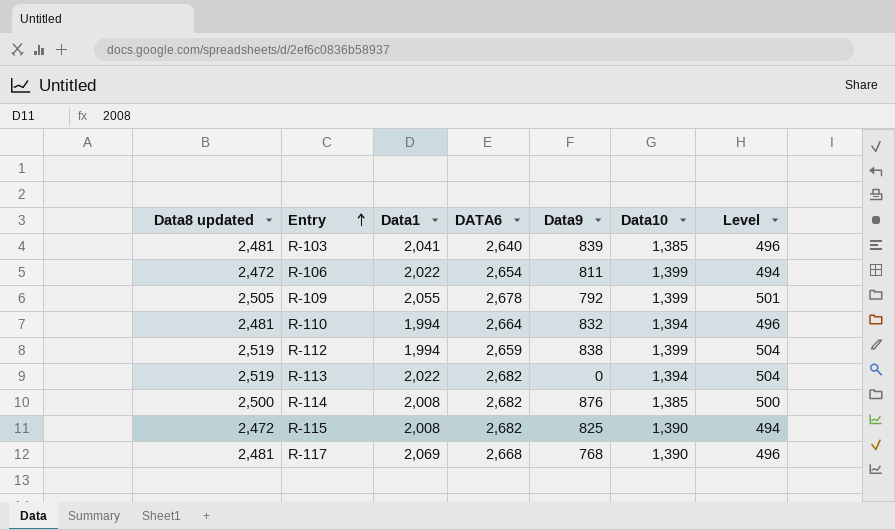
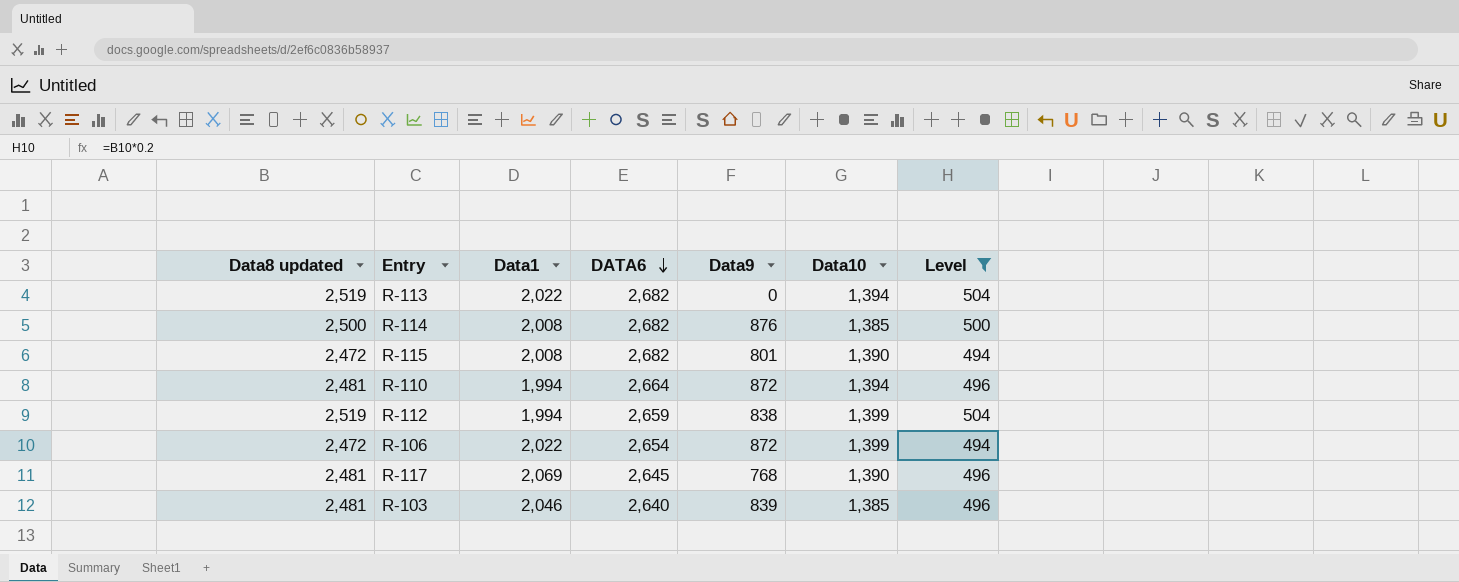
filter: none -> Level != 501
row order: Entry ascending -> DATA6 descending
R-115 | Data9: 825 -> 801
R-110 | Data9: 832 -> 872
R-106 | Data9: 811 -> 872
R-117 | DATA6: 2,668 -> 2,645
R-103 | Data1: 2,041 -> 2,046

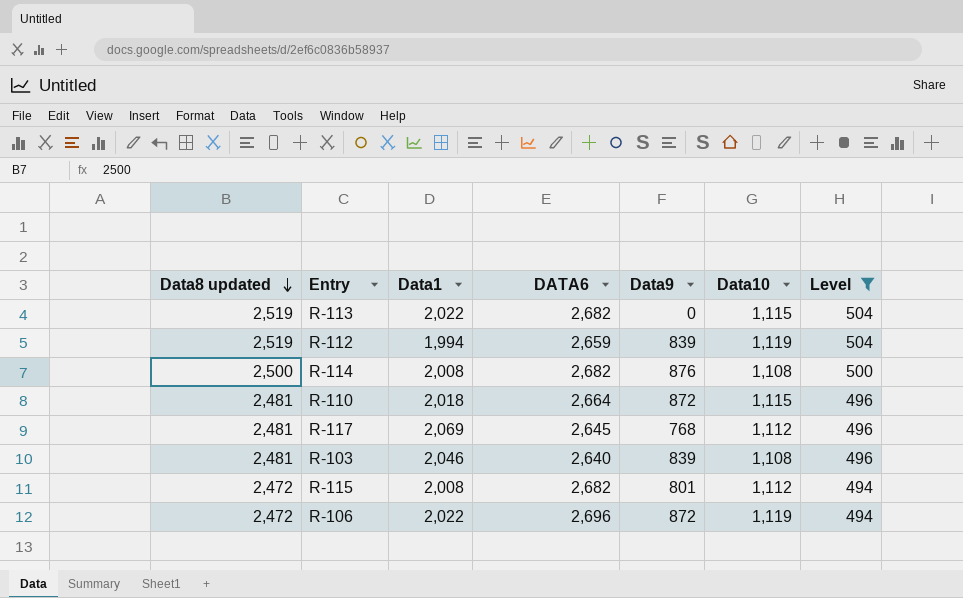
row order: DATA6 descending -> Data8 updated descending
R-113 | Data10: 1,394 -> 1,115
R-112 | Data9: 838 -> 839
R-112 | Data10: 1,399 -> 1,119
R-114 | Data10: 1,385 -> 1,108
R-110 | Data1: 1,994 -> 2,018
R-110 | Data10: 1,394 -> 1,115
R-117 | Data10: 1,390 -> 1,112
R-103 | Data10: 1,385 -> 1,108
R-115 | Data10: 1,390 -> 1,112
R-106 | DATA6: 2,654 -> 2,696
R-106 | Data10: 1,399 -> 1,119

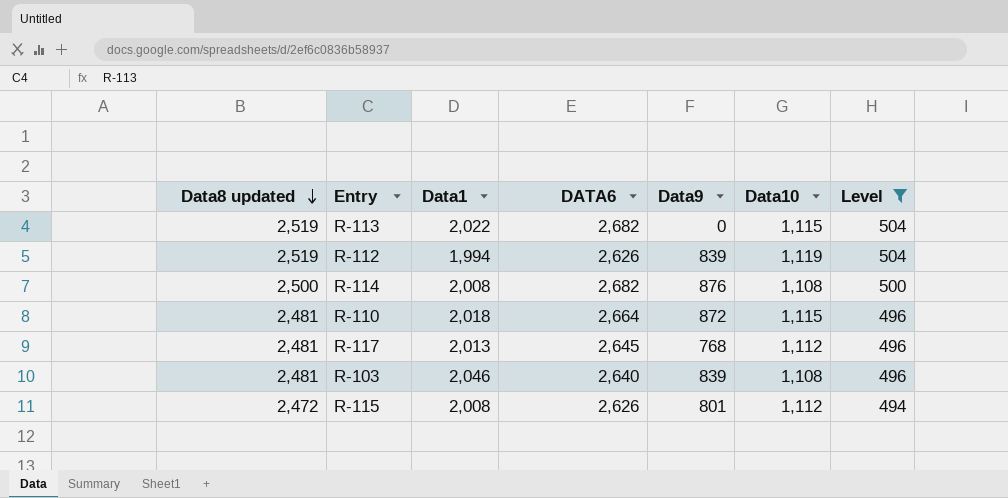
row R-106: 2,472 | 2,022 | 2,696 | 872 | 1,119 | 494 -> none
R-112 | DATA6: 2,659 -> 2,626
R-117 | Data1: 2,069 -> 2,013
R-115 | DATA6: 2,682 -> 2,626

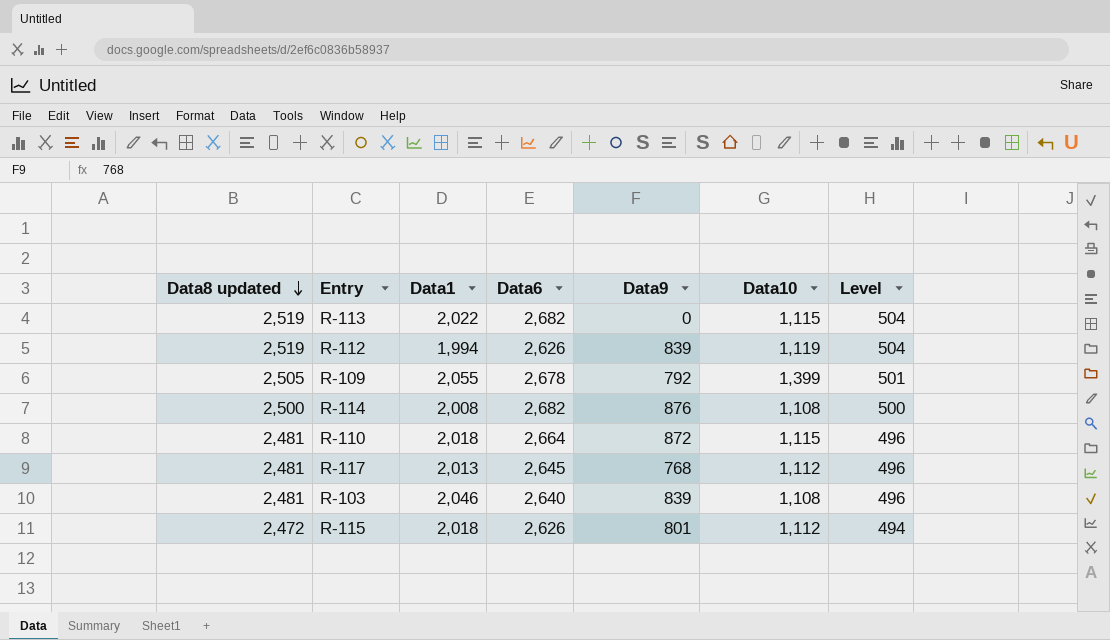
filter: Level != 501 -> none
column name: DATA6 -> Data6
R-115 | Data1: 2,008 -> 2,018

